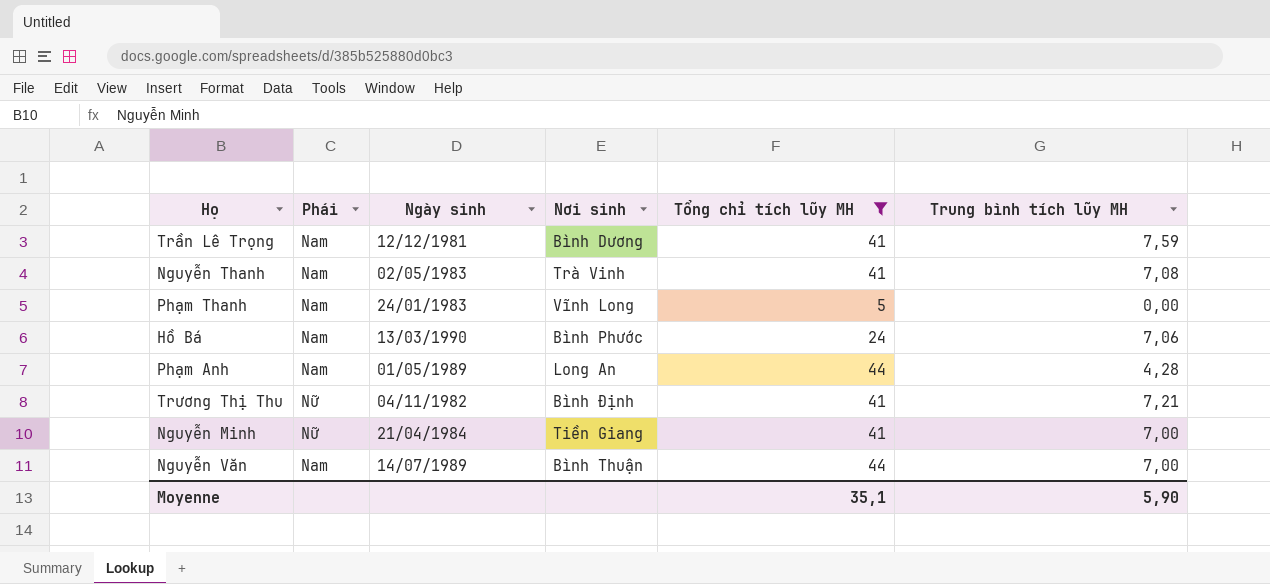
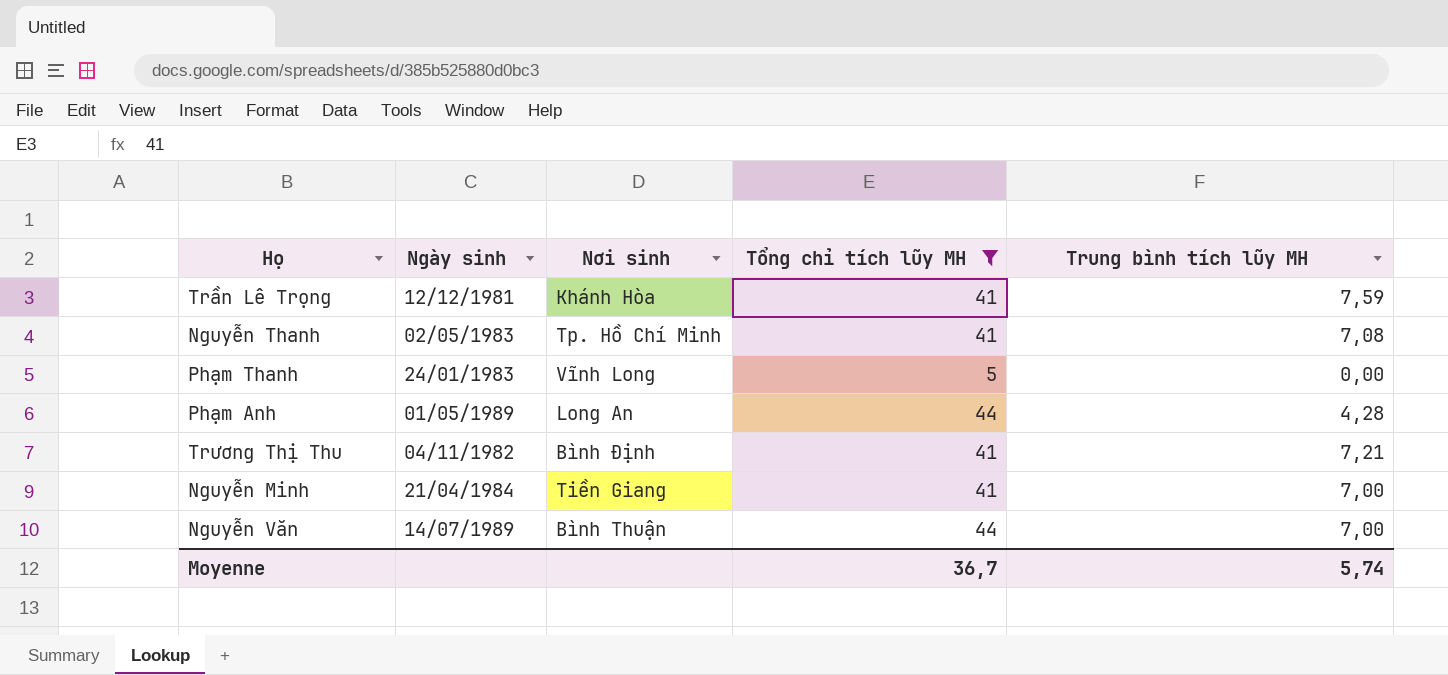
column Phái | position: 2 -> none
row Hồ Bá: Nam | 13/03/1990 | Bình Phước | 24 | 7,06 -> none
Trần Lê Trọng | Nơi sinh: Bình Dương -> Khánh Hòa
Nguyễn Thanh | Nơi sinh: Trà Vinh -> Tp. Hồ Chí Minh
Moyenne | Tổng chỉ tích lũy MH: 35,1 -> 36,7
Moyenne | Trung bình tích lũy MH: 5,90 -> 5,74

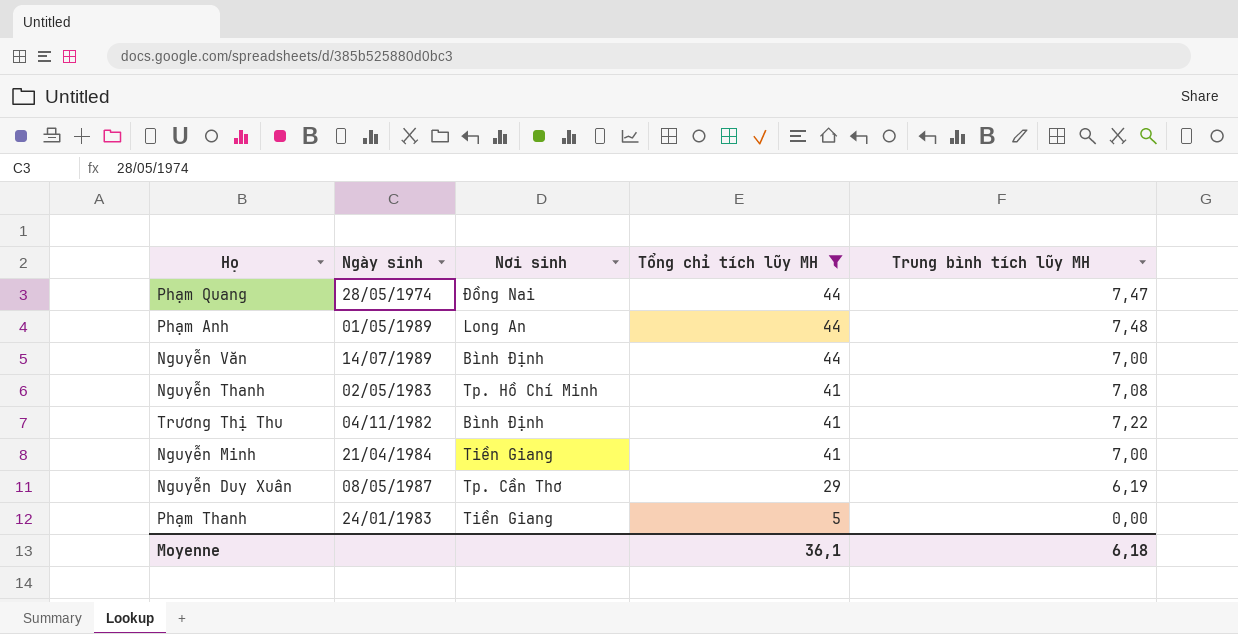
row order: none -> Tổng chỉ tích lũy MH descending
row Trần Lê Trọng: 12/12/1981 | Khánh Hòa | 41 | 7,59 -> none
row Phạm Quang: none -> 28/05/1974 | Ðồng Nai | 44 | 7,47
Phạm Anh | Trung bình tích lũy MH: 4,28 -> 7,48
Nguyễn Văn | Nơi sinh: Bình Thuận -> Bình Định
Trương Thị Thu | Trung bình tích lũy MH: 7,21 -> 7,22
row Nguyễn Duy Xuân: none -> 08/05/1987 | Tp. Cần Thơ | 29 | 6,19
Phạm Thanh | Nơi sinh: Vĩnh Long -> Tiền Giang
Moyenne | Tổng chỉ tích lũy MH: 36,7 -> 36,1
Moyenne | Trung bình tích lũy MH: 5,74 -> 6,18

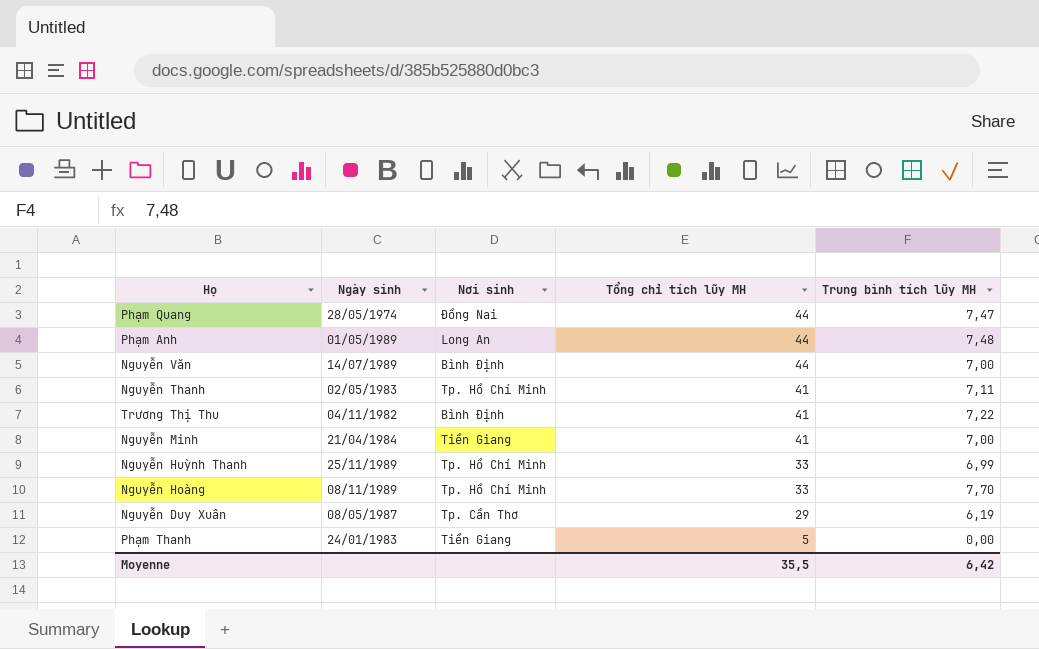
filter: Tổng chỉ tích lũy MH != 33 -> none
Nguyễn Thanh | Trung bình tích lũy MH: 7,08 -> 7,11
Moyenne | Tổng chỉ tích lũy MH: 36,1 -> 35,5
Moyenne | Trung bình tích lũy MH: 6,18 -> 6,42

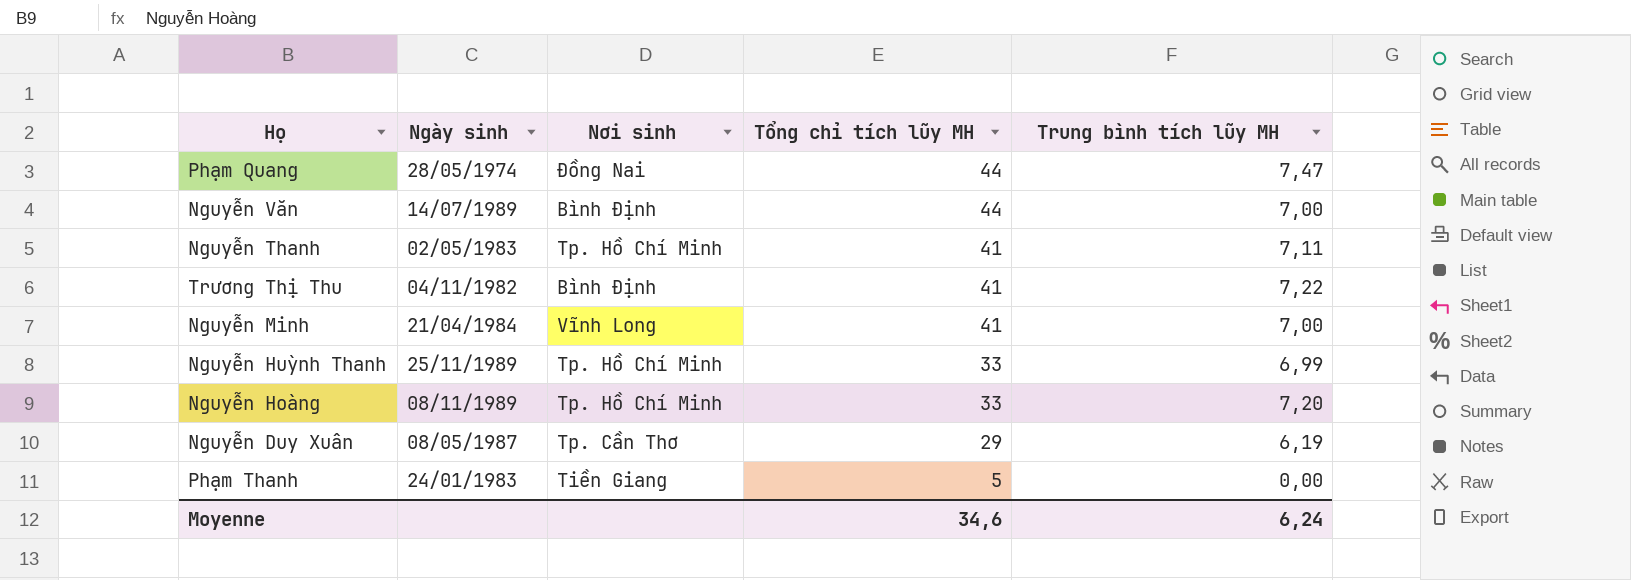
row Phạm Anh: 01/05/1989 | Long An | 44 | 7,48 -> none
Nguyễn Minh | Nơi sinh: Tiền Giang -> Vĩnh Long
Nguyễn Hoàng | Trung bình tích lũy MH: 7,70 -> 7,20
Moyenne | Tổng chỉ tích lũy MH: 35,5 -> 34,6
Moyenne | Trung bình tích lũy MH: 6,42 -> 6,24

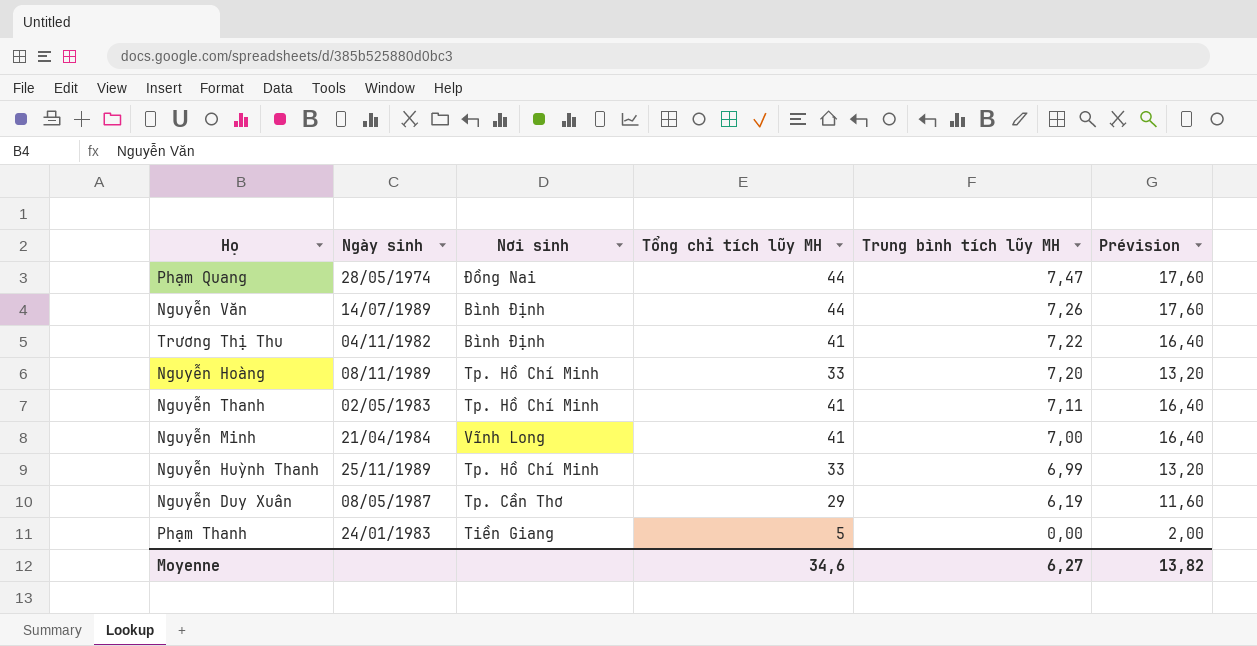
row order: Tổng chỉ tích lũy MH descending -> Trung bình tích lũy MH descending
column Prévision | formula: none -> [Tổng chỉ tích lũy MH] * 0,4
Nguyễn Văn | Trung bình tích lũy MH: 7,00 -> 7,26
Moyenne | Trung bình tích lũy MH: 6,24 -> 6,27

